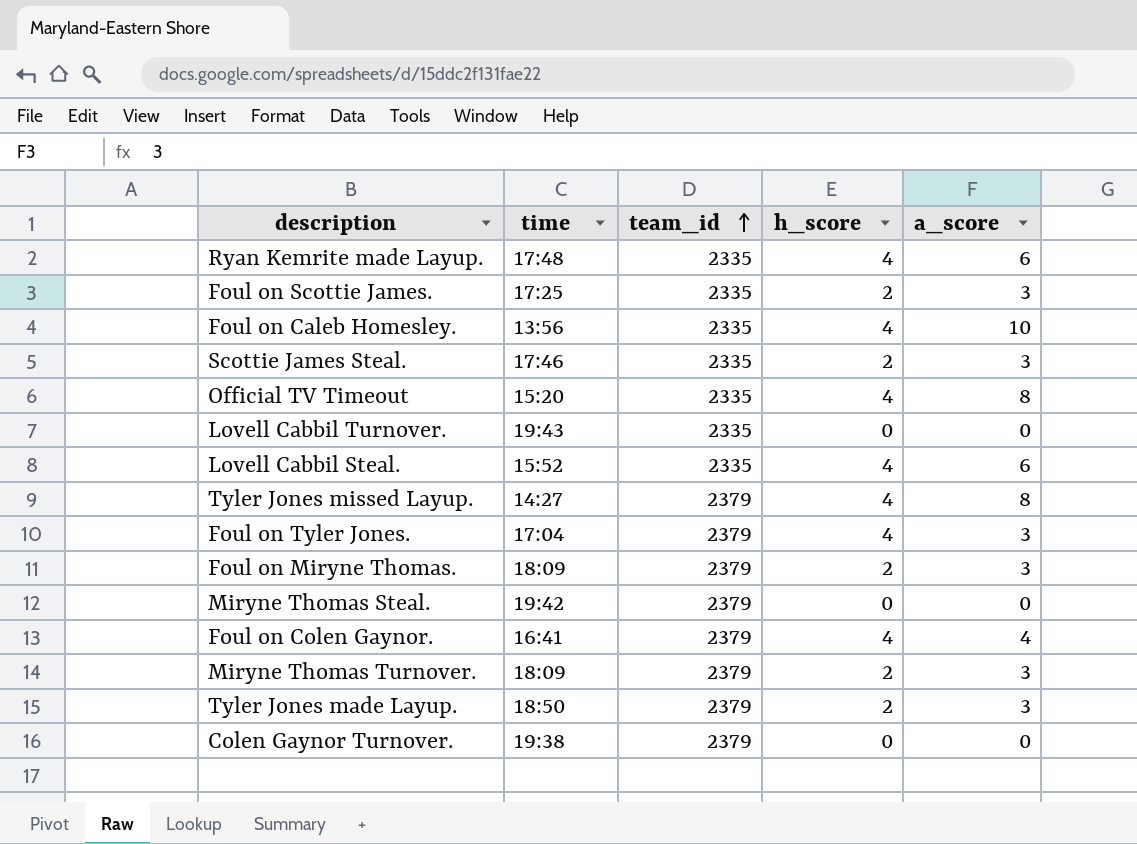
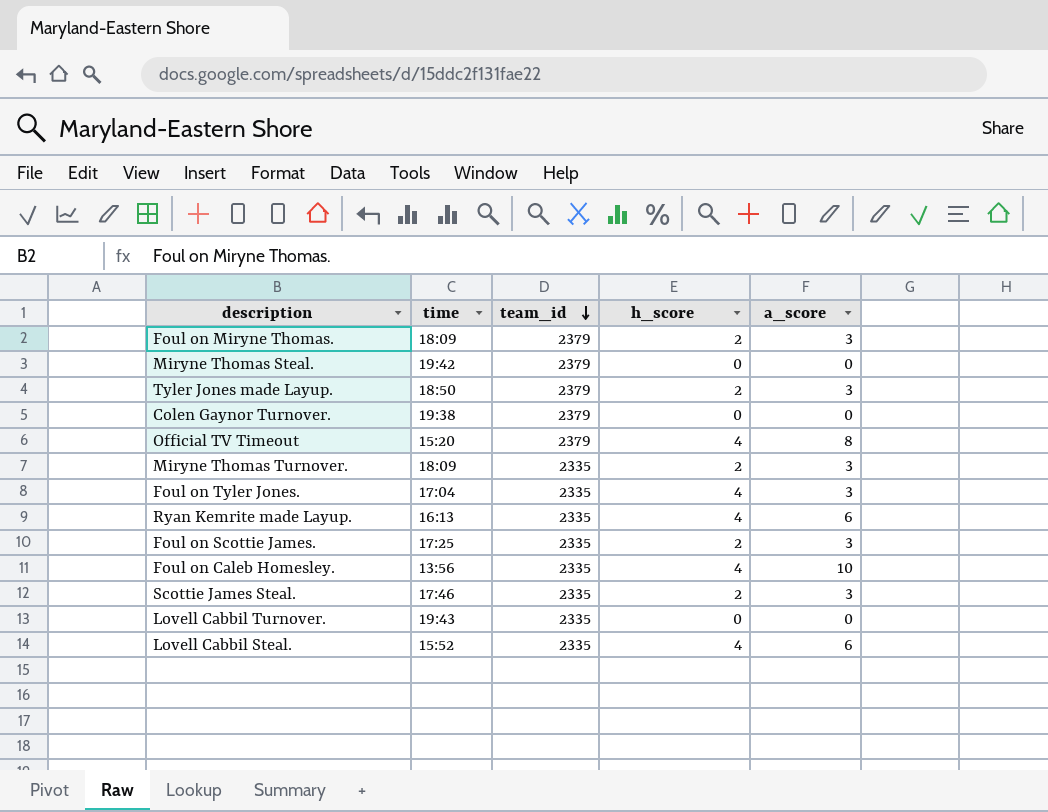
row order: team_id ascending -> team_id descending
row Tyler Jones missed Layup.: 14:27 | 2379 | 4 | 8 -> none
row Foul on Colen Gaynor.: 16:41 | 2379 | 4 | 4 -> none
Official TV Timeout | team_id: 2335 -> 2379
Miryne Thomas Turnover. | team_id: 2379 -> 2335
Foul on Tyler Jones. | team_id: 2379 -> 2335
Ryan Kemrite made Layup. | time: 17:48 -> 16:13

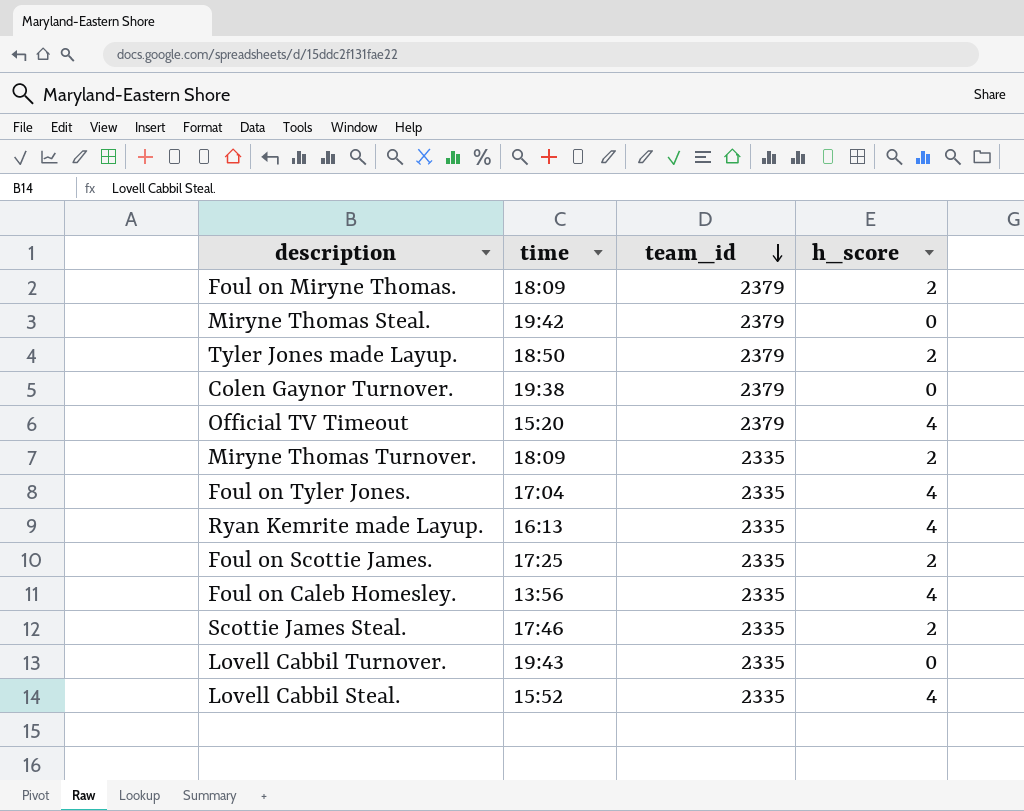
column a_score | position: 5 -> none

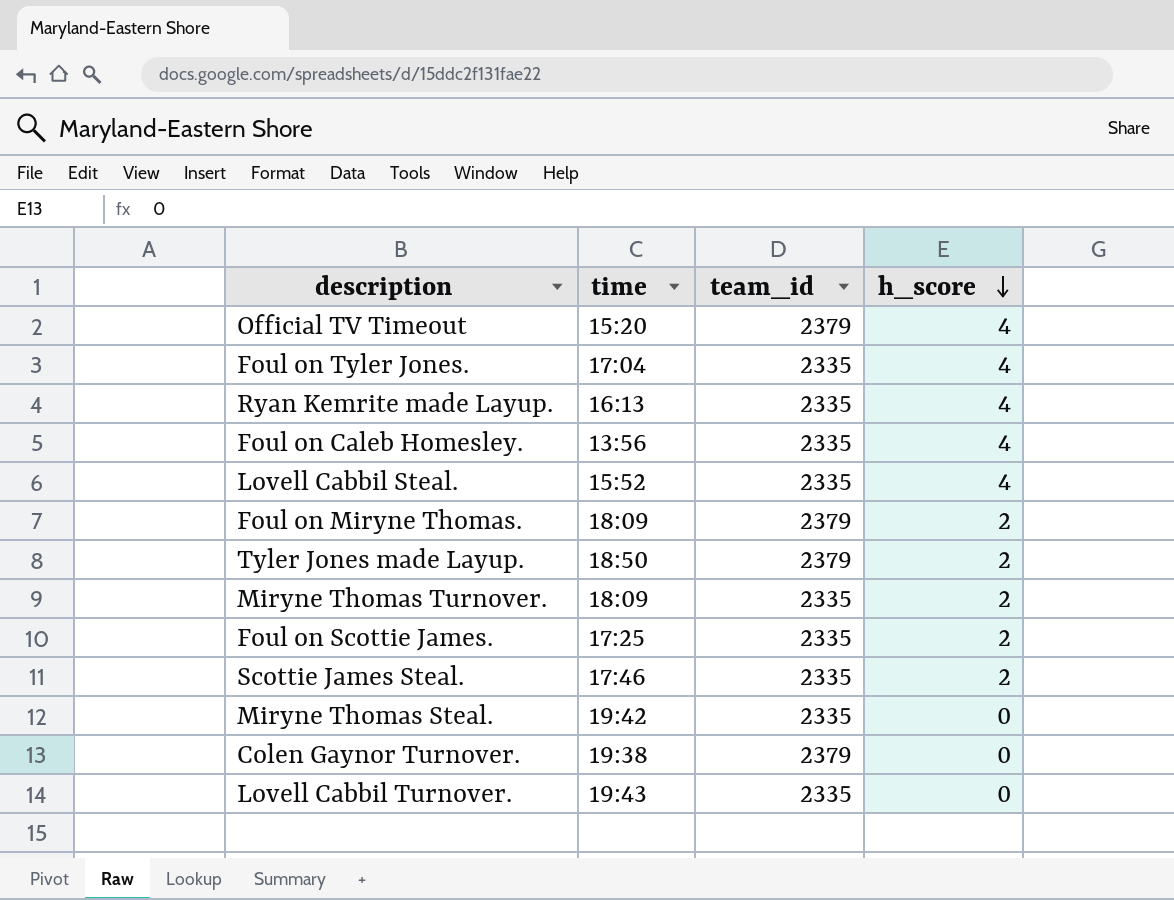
row order: team_id descending -> h_score descending
Miryne Thomas Steal. | team_id: 2379 -> 2335

